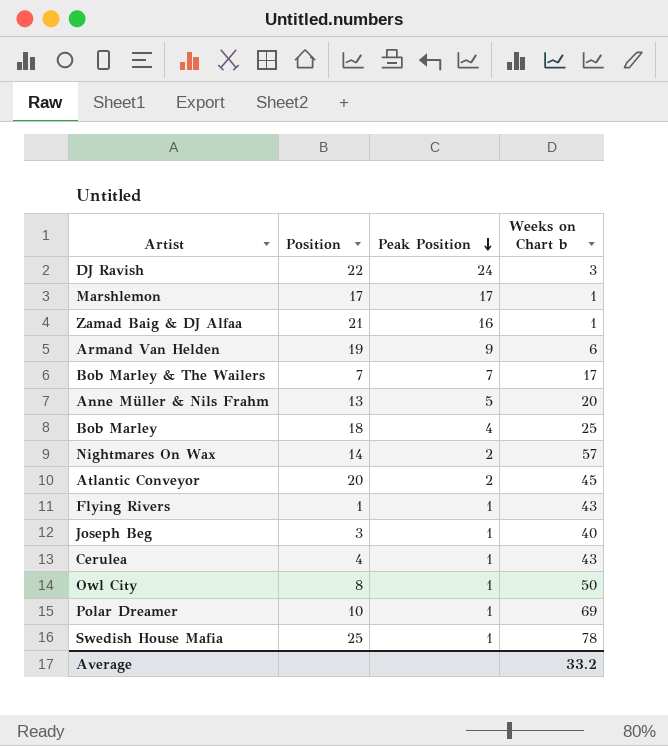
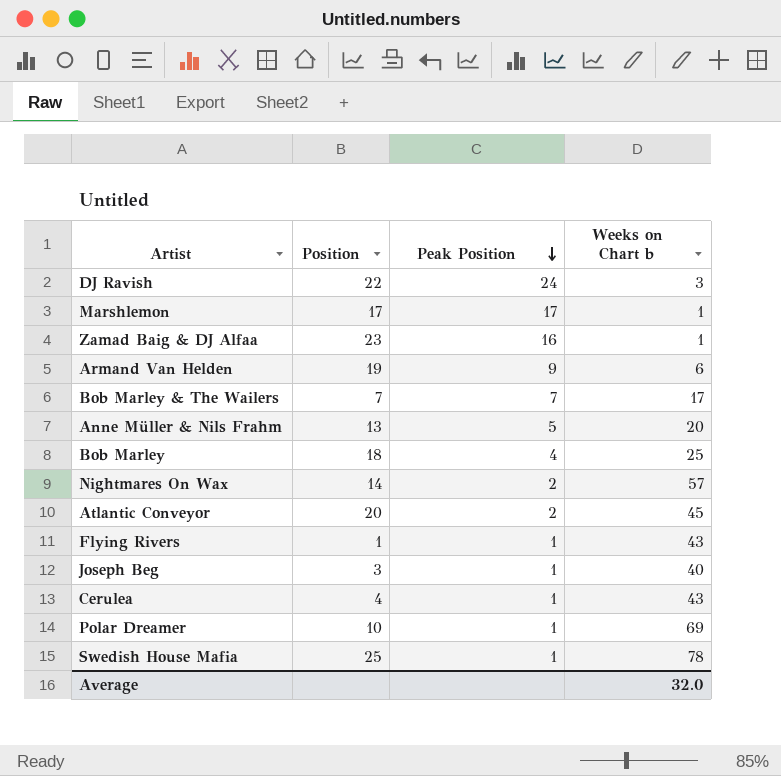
row Owl City: 8 | 1 | 50 -> none
Zamad Baig & DJ Alfaa | Position: 21 -> 23
Average | Weeks on Chart b: 33.2 -> 32.0

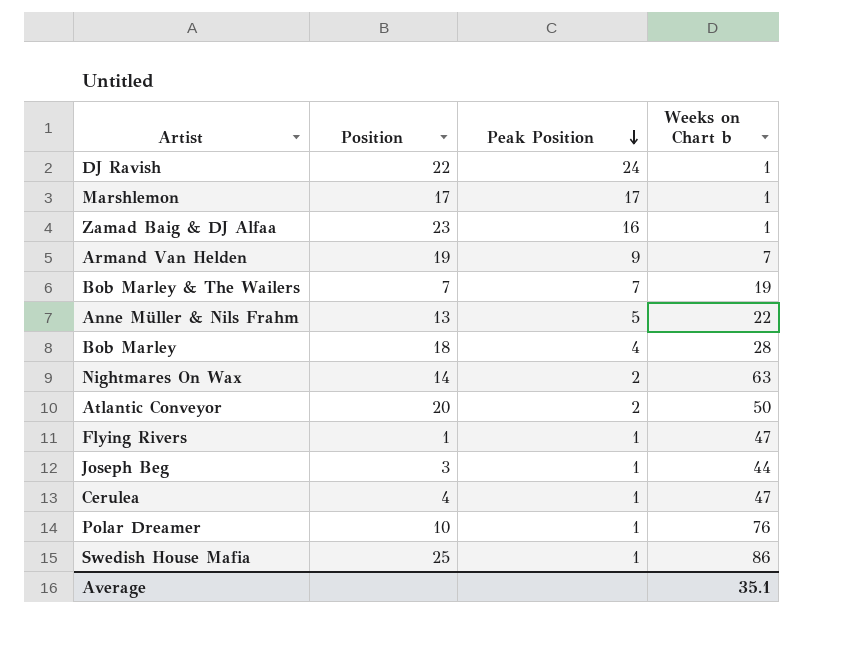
DJ Ravish | Weeks on Chart b: 3 -> 1
Armand Van Helden | Weeks on Chart b: 6 -> 7
Bob Marley & The Wailers | Weeks on Chart b: 17 -> 19
Anne Müller & Nils Frahm | Weeks on Chart b: 20 -> 22
Bob Marley | Weeks on Chart b: 25 -> 28
Nightmares On Wax | Weeks on Chart b: 57 -> 63
Atlantic Conveyor | Weeks on Chart b: 45 -> 50
Flying Rivers | Weeks on Chart b: 43 -> 47
Joseph Beg | Weeks on Chart b: 40 -> 44
Cerulea | Weeks on Chart b: 43 -> 47
Polar Dreamer | Weeks on Chart b: 69 -> 76
Swedish House Mafia | Weeks on Chart b: 78 -> 86
Average | Weeks on Chart b: 32.0 -> 35.1

